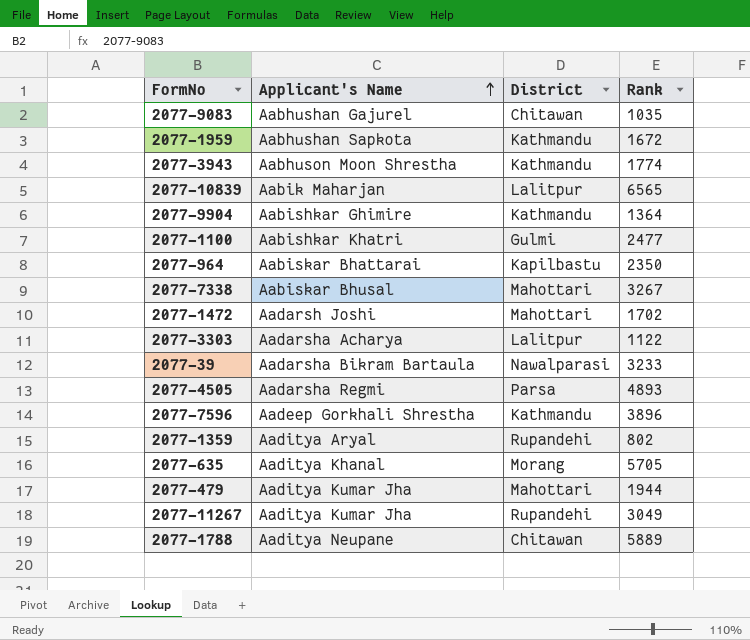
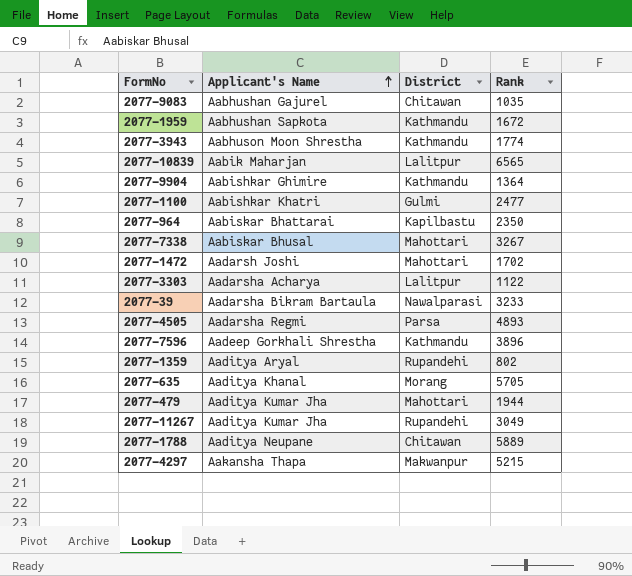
row 2077-4297: none -> Aakansha Thapa | Makwanpur | 5215

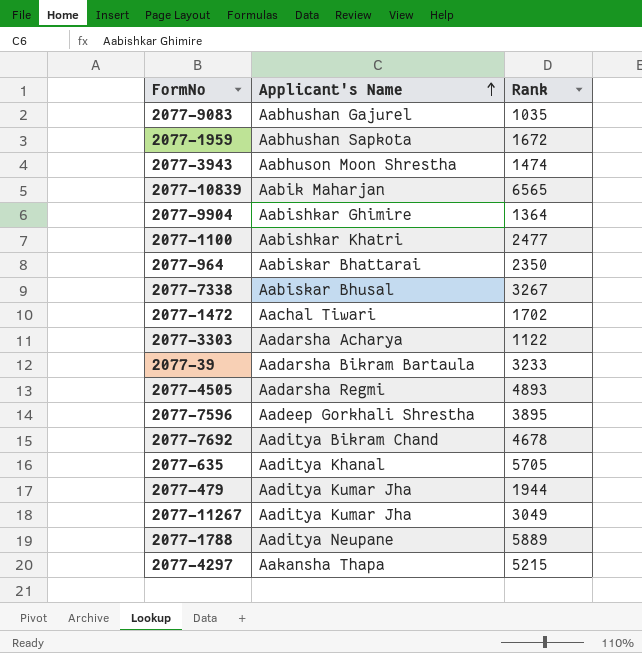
column District | position: 3 -> none
row 2077-1359: Aaditya Aryal | Rupandehi | 802 -> none
2077-3943 | Rank: 1774 -> 1474
2077-1472 | Applicant's Name: Aadarsh Joshi -> Aachal Tiwari
2077-7596 | Rank: 3896 -> 3895
row 2077-7692: none -> Aaditya Bikram Chand | 4678

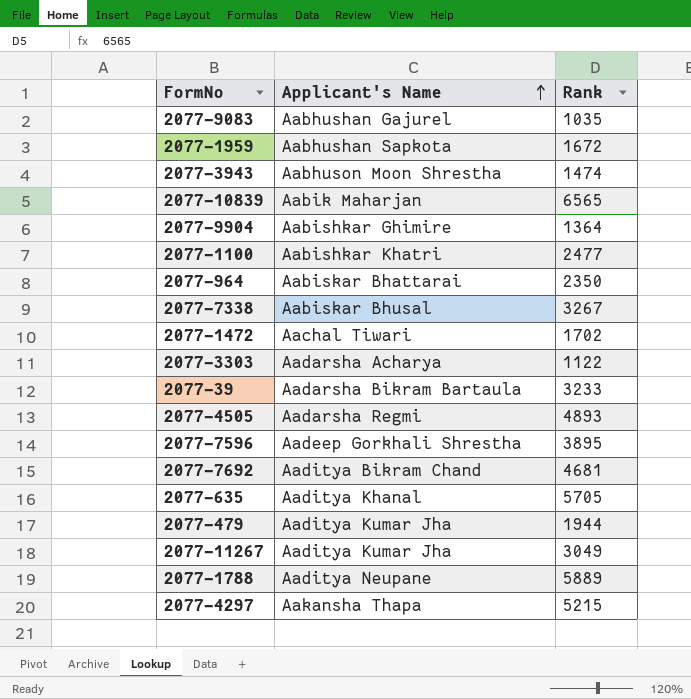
2077-7692 | Rank: 4678 -> 4681

